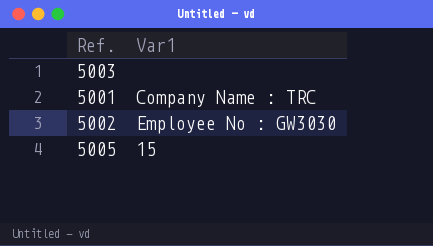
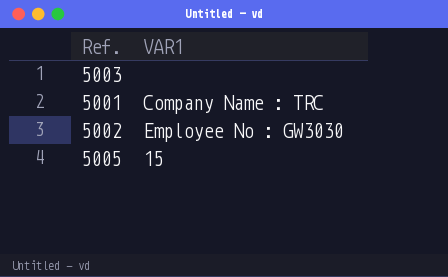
column name: Var1 -> VAR1

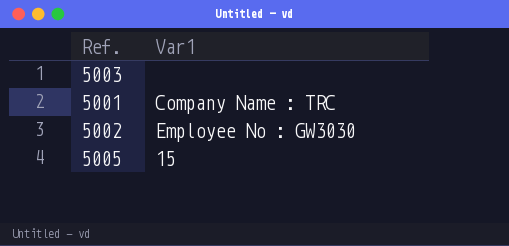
column name: VAR1 -> Var1

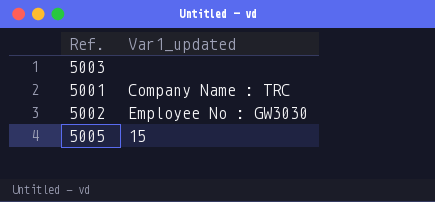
column name: Var1 -> Var1_updated

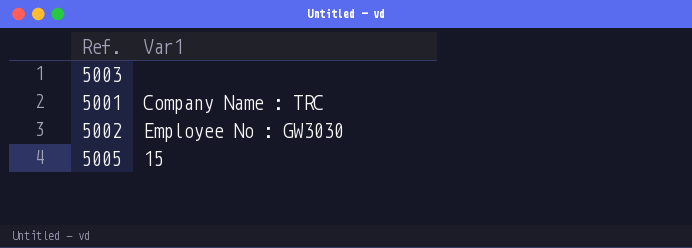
column name: Var1_updated -> Var1

